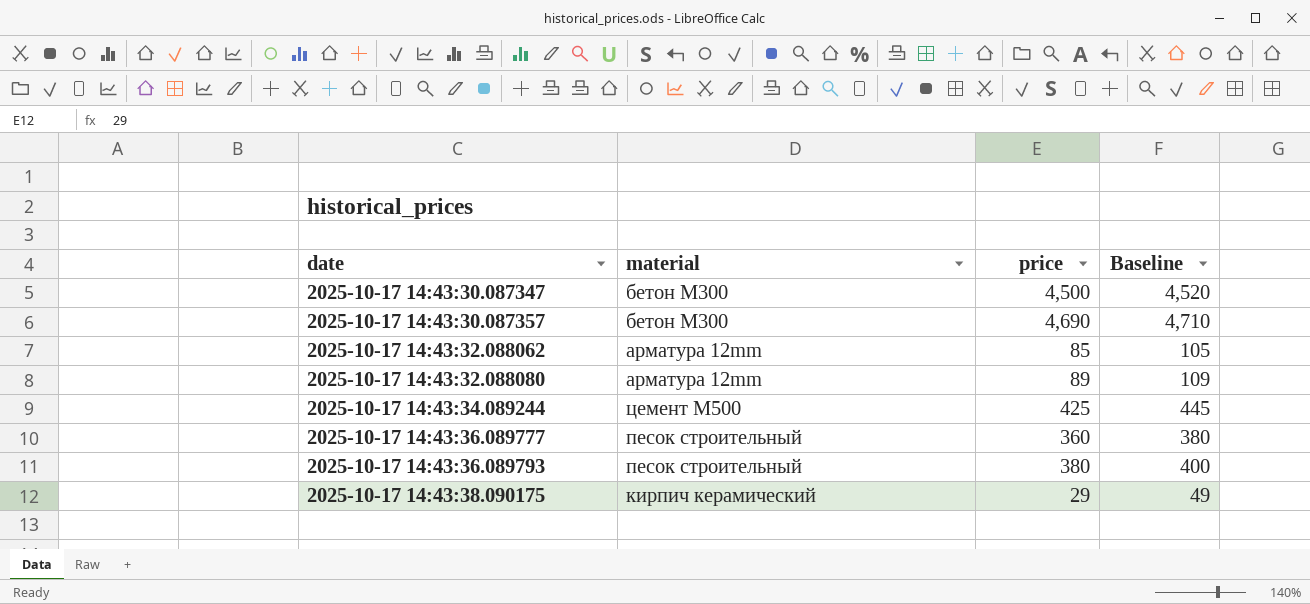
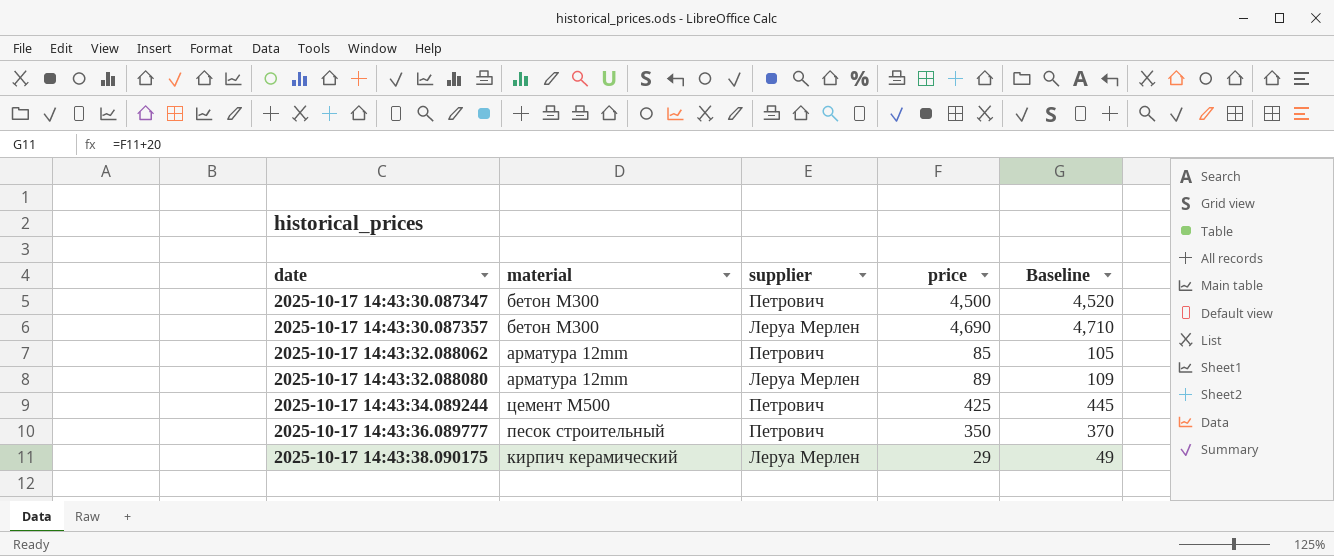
column supplier | position: none -> 3
row 2025-10-17 14:43:36.089793: песок строительный | 380 | 400 -> none
2025-10-17 14:43:36.089777 | price: 360 -> 350
2025-10-17 14:43:36.089777 | Baseline: 380 -> 370

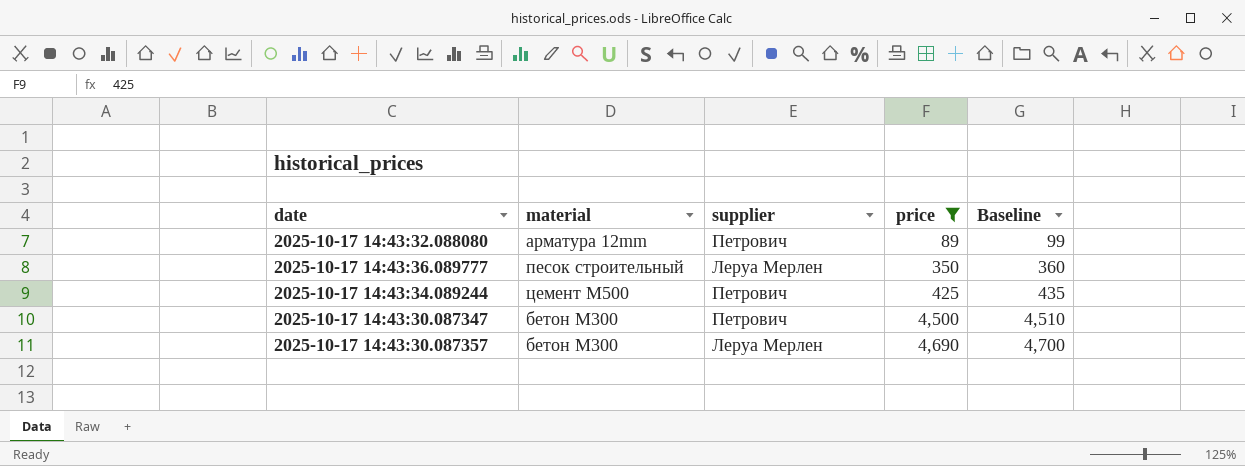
filter: none -> price >= 89
row order: date ascending -> price ascending
column Baseline | formula: [price] + 20 -> [price] + 10
2025-10-17 14:43:32.088080 | supplier: Леруа Мерлен -> Петрович
2025-10-17 14:43:36.089777 | supplier: Петрович -> Леруа Мерлен

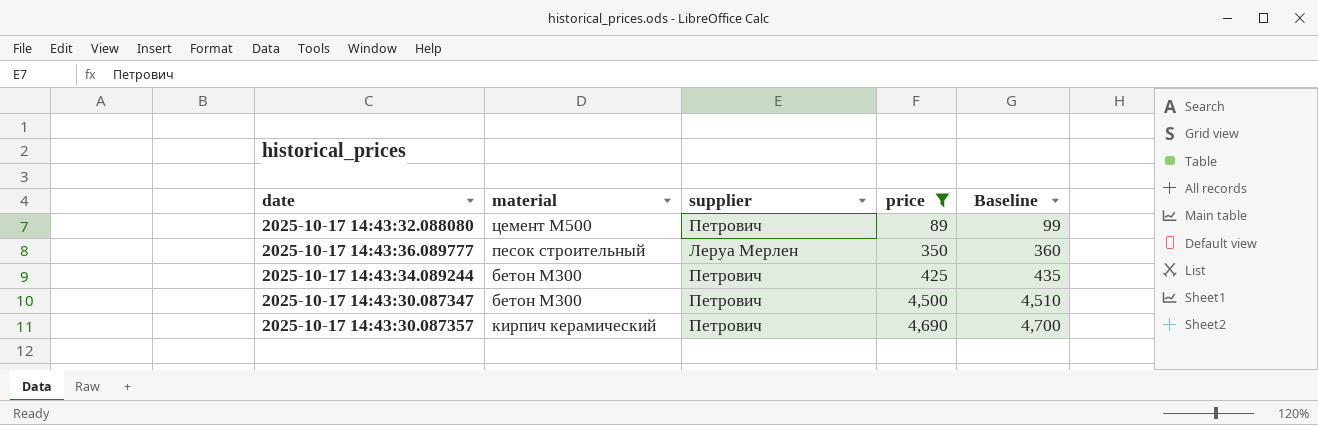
2025-10-17 14:43:32.088080 | material: арматура 12mm -> цемент M500
2025-10-17 14:43:34.089244 | material: цемент M500 -> бетон M300
2025-10-17 14:43:30.087357 | material: бетон M300 -> кирпич керамический
2025-10-17 14:43:30.087357 | supplier: Леруа Мерлен -> Петрович

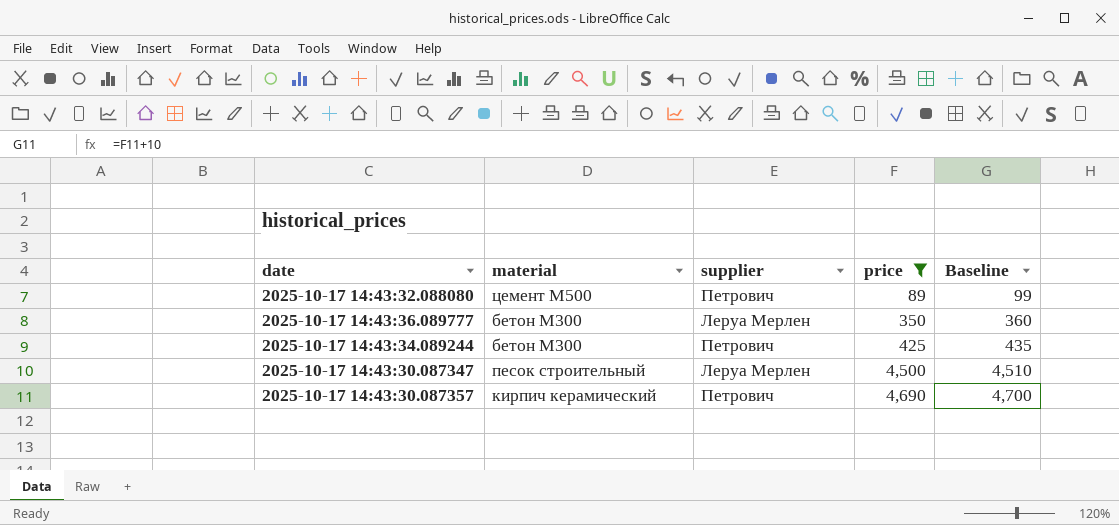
2025-10-17 14:43:36.089777 | material: песок строительный -> бетон M300
2025-10-17 14:43:30.087347 | material: бетон M300 -> песок строительный
2025-10-17 14:43:30.087347 | supplier: Петрович -> Леруа Мерлен

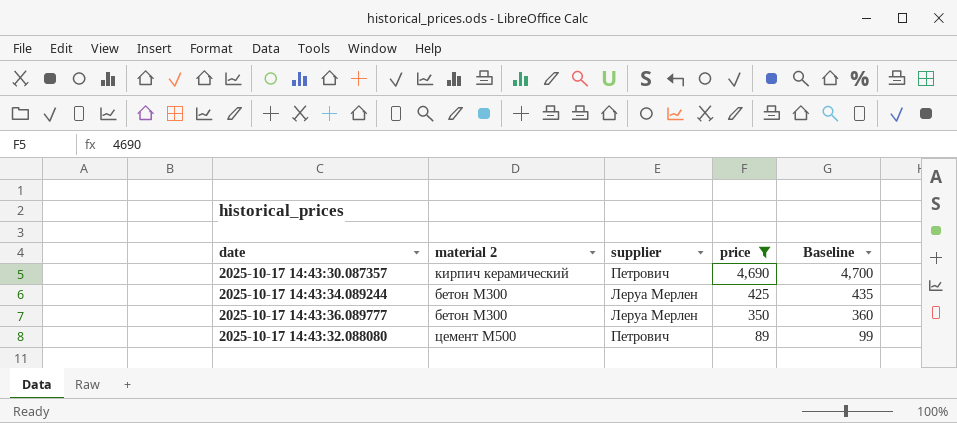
row order: price ascending -> price descending
column name: material -> material 2
row 2025-10-17 14:43:30.087347: песок строительный | Леруа Мерлен | 4,500 | 4,510 -> none
2025-10-17 14:43:34.089244 | supplier: Петрович -> Леруа Мерлен

